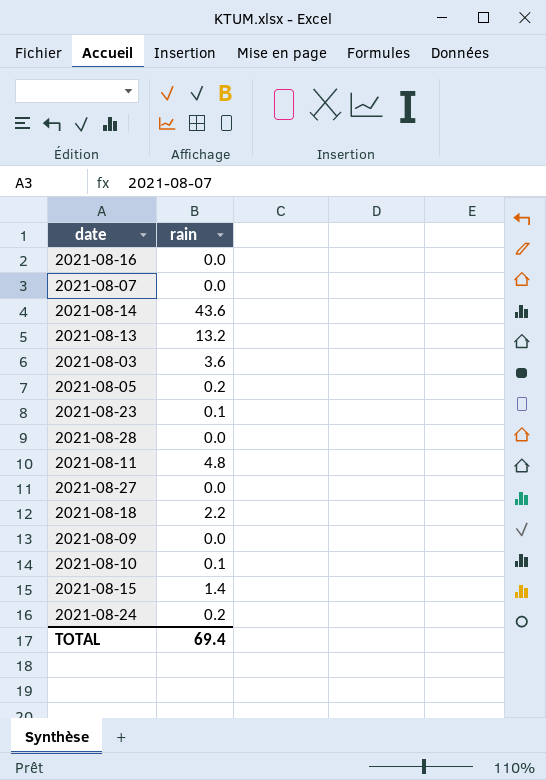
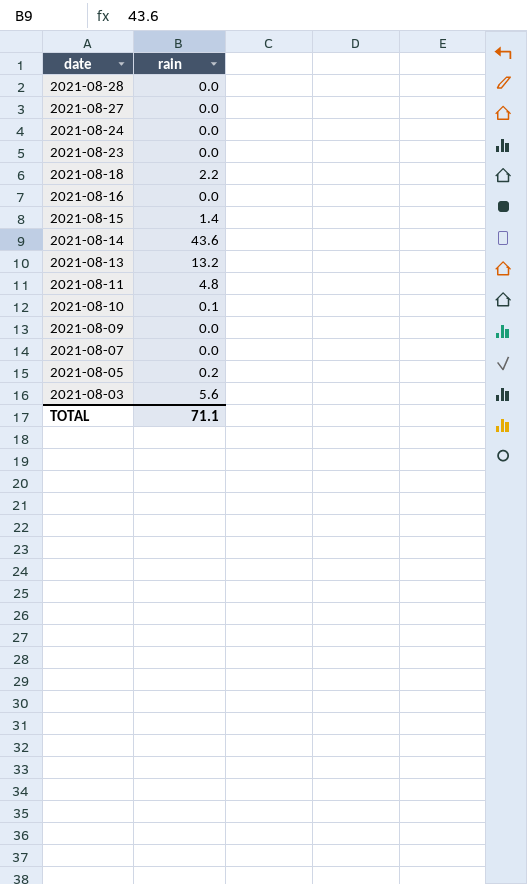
row order: none -> date descending
2021-08-24 | rain: 0.2 -> 0.0
2021-08-23 | rain: 0.1 -> 0.0
2021-08-03 | rain: 3.6 -> 5.6
TOTAL | rain: 69.4 -> 71.1

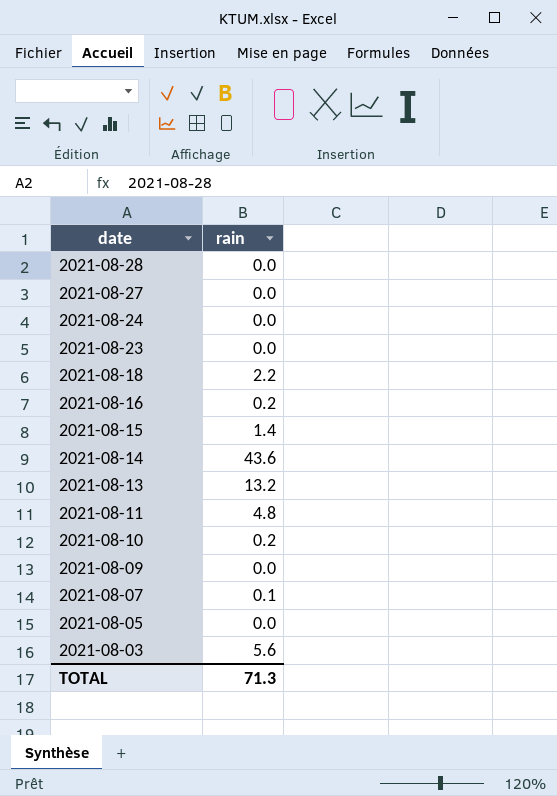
2021-08-16 | rain: 0.0 -> 0.2
2021-08-10 | rain: 0.1 -> 0.2
2021-08-07 | rain: 0.0 -> 0.1
2021-08-05 | rain: 0.2 -> 0.0
TOTAL | rain: 71.1 -> 71.3

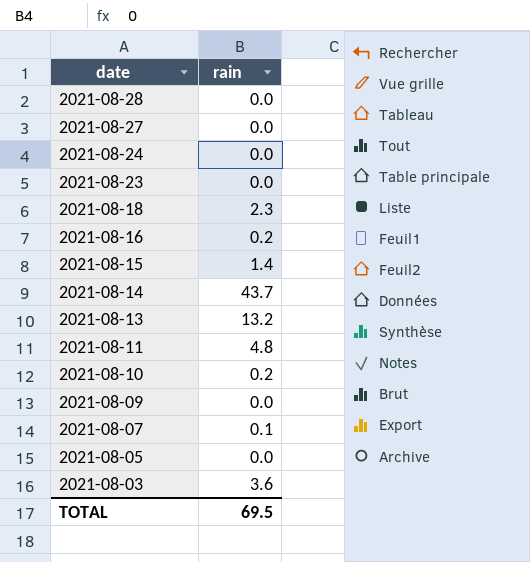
2021-08-18 | rain: 2.2 -> 2.3
2021-08-14 | rain: 43.6 -> 43.7
2021-08-03 | rain: 5.6 -> 3.6
TOTAL | rain: 71.3 -> 69.5

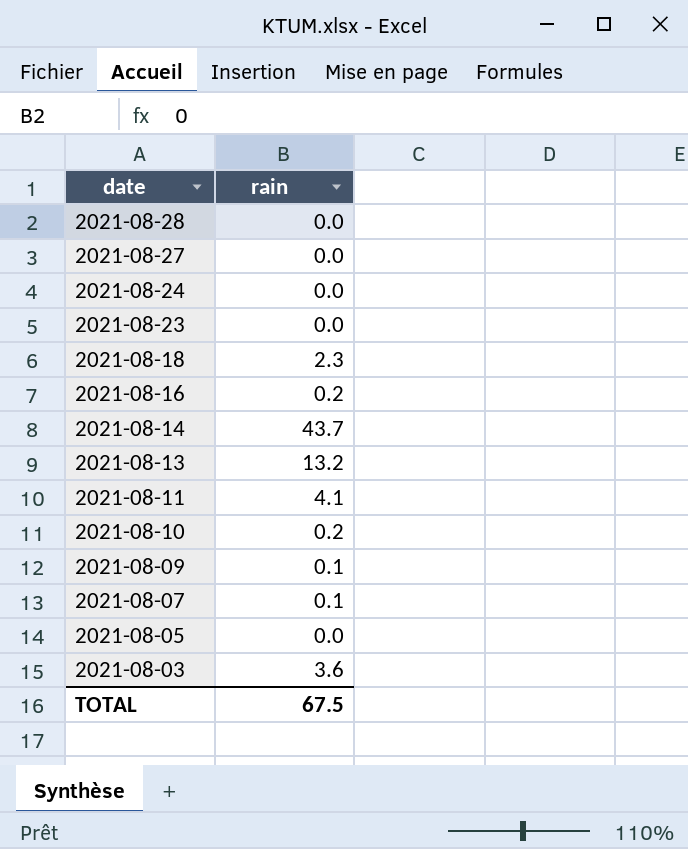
row 2021-08-15: 1.4 -> none
2021-08-11 | rain: 4.8 -> 4.1
2021-08-09 | rain: 0.0 -> 0.1
TOTAL | rain: 69.5 -> 67.5

